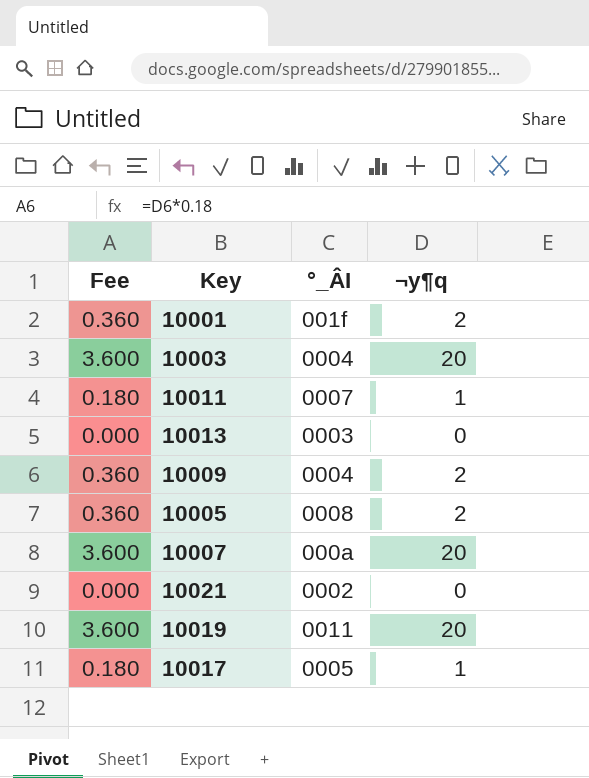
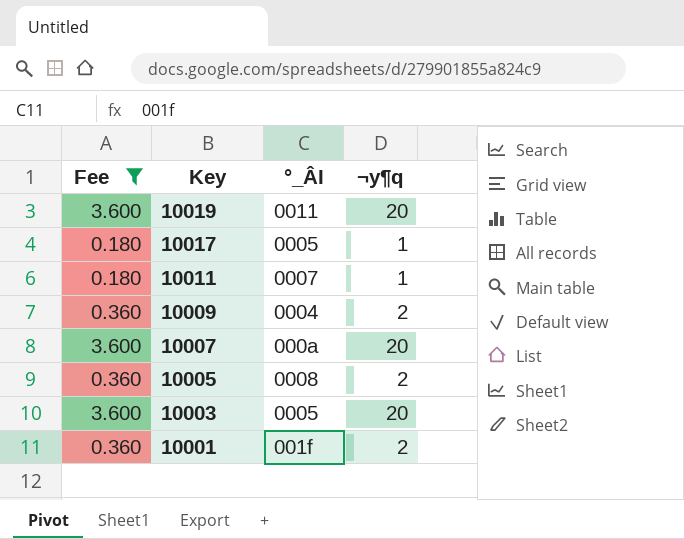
filter: none -> Fee != 0.000
row order: none -> Key descending
10003 | °_ÂI: 0004 -> 0005

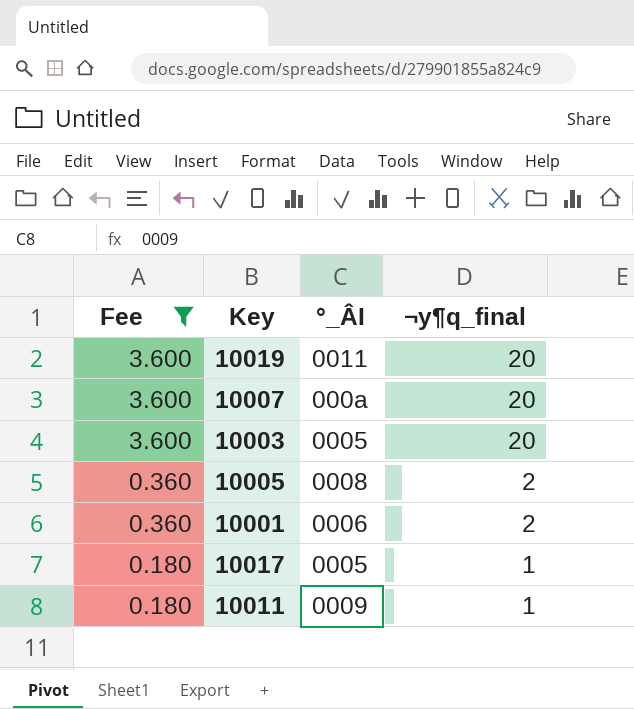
row order: Key descending -> Fee descending
column name: ¬y¶q -> ¬y¶q_final
row 10009: 0.360 | 0004 | 2 -> none
10001 | °_ÂI: 001f -> 0006
10011 | °_ÂI: 0007 -> 0009

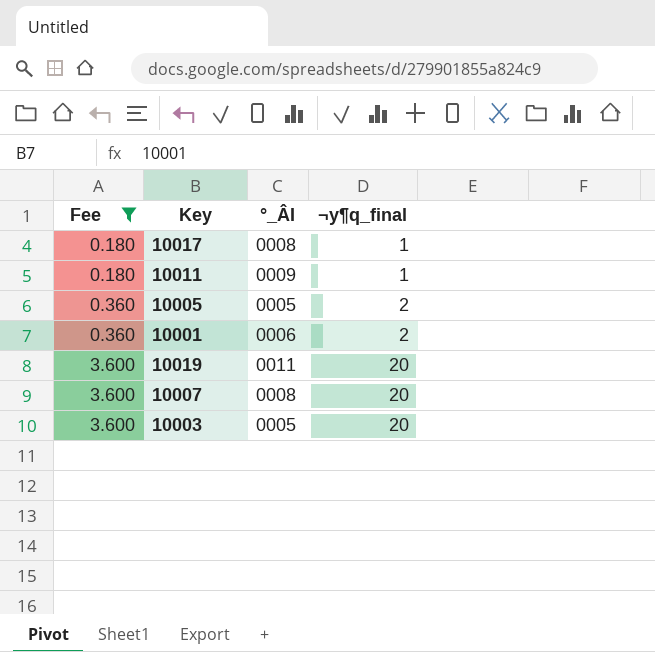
row order: Fee descending -> Fee ascending
10017 | °_ÂI: 0005 -> 0008
10005 | °_ÂI: 0008 -> 0005
10007 | °_ÂI: 000a -> 0008

